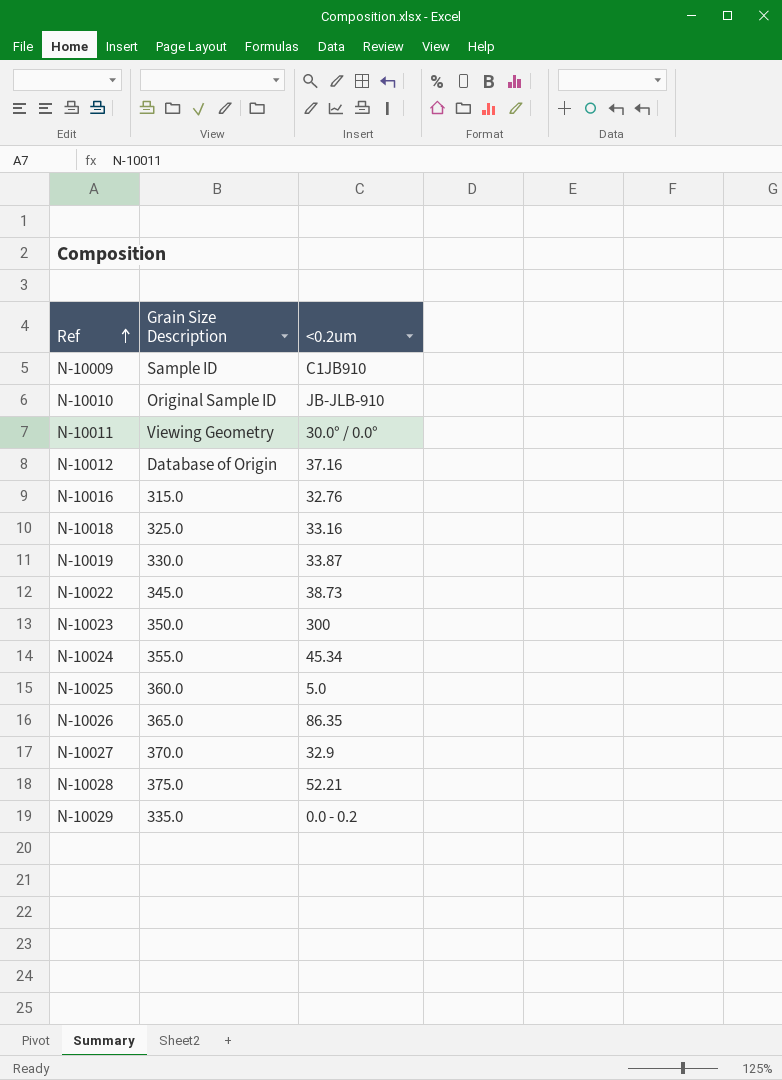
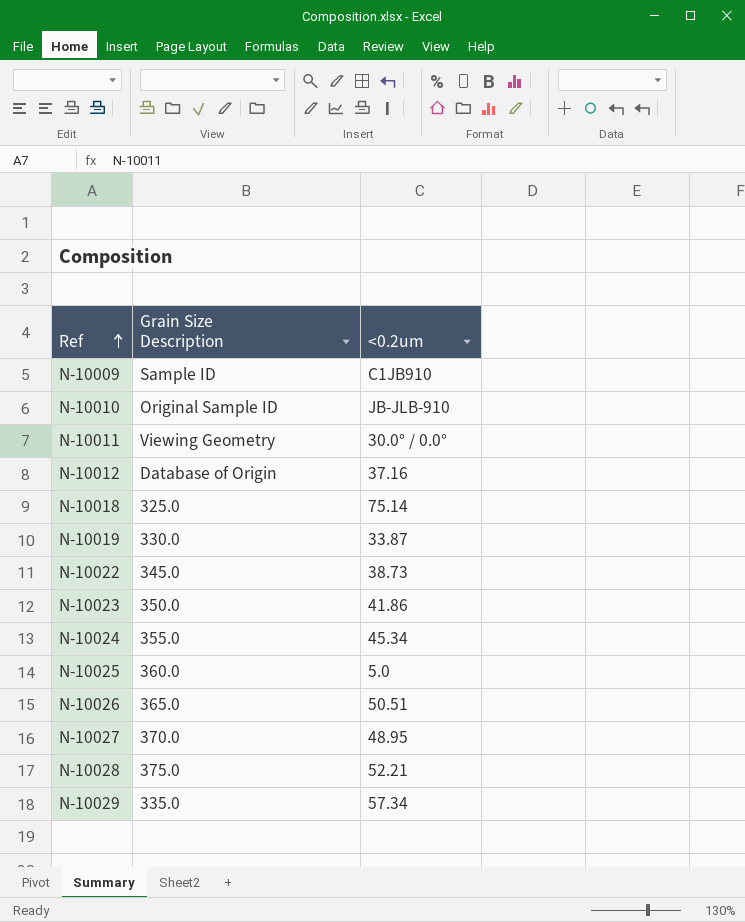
row N-10016: 315.0 | 32.76 -> none
N-10018 | <0.2um: 33.16 -> 75.14
N-10023 | <0.2um: 300 -> 41.86
N-10026 | <0.2um: 86.35 -> 50.51
N-10027 | <0.2um: 32.9 -> 48.95
N-10029 | <0.2um: 0.0 - 0.2 -> 57.34

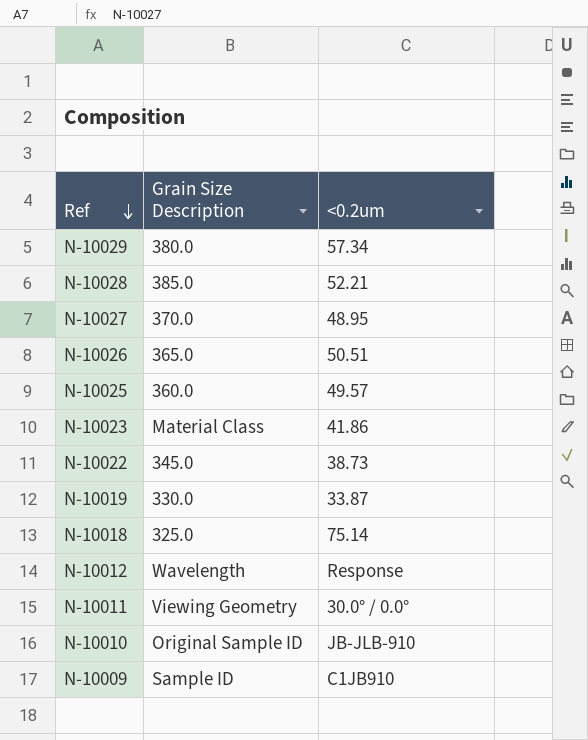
row order: Ref ascending -> Ref descending
row N-10024: 355.0 | 45.34 -> none
N-10029 | Grain Size Description: 335.0 -> 380.0
N-10028 | Grain Size Description: 375.0 -> 385.0
N-10025 | <0.2um: 5.0 -> 49.57
N-10023 | Grain Size Description: 350.0 -> Material Class
N-10012 | Grain Size Description: Database of Origin -> Wavelength
N-10012 | <0.2um: 37.16 -> Response

